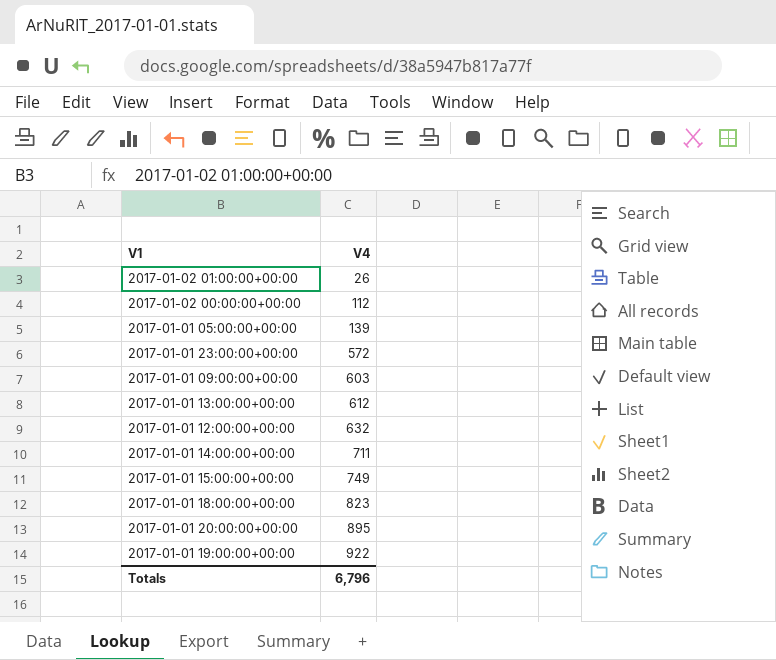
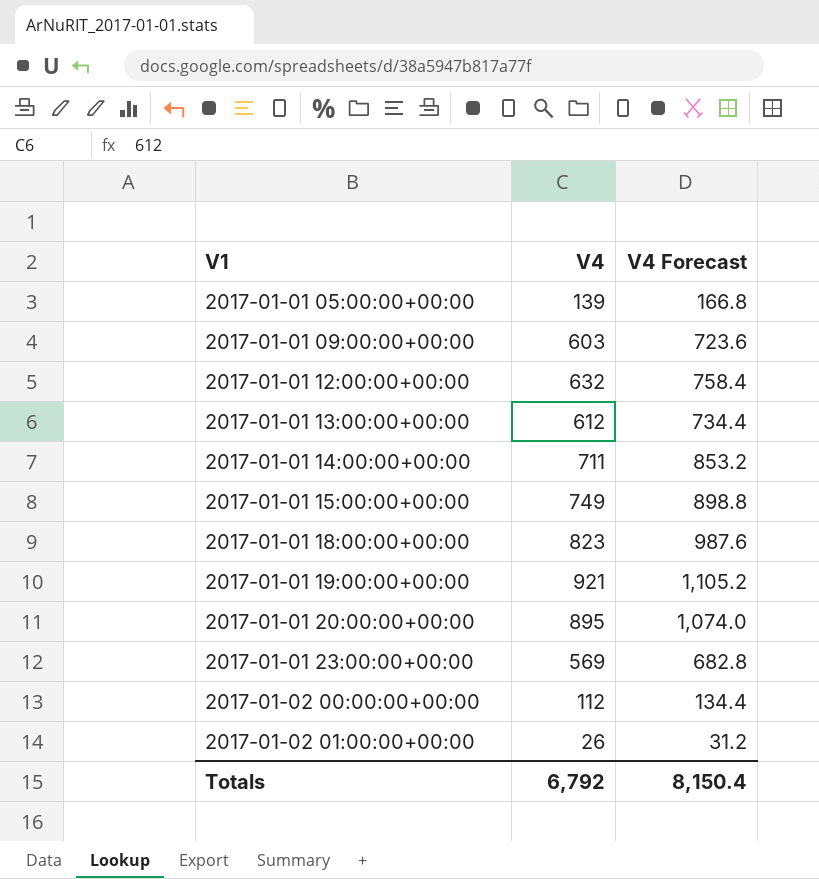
row order: V4 ascending -> V1 ascending
column V4 Forecast | formula: none -> [V4] * 1.2
2017-01-01 19:00:00+00:00 | V4: 922 -> 921
2017-01-01 23:00:00+00:00 | V4: 572 -> 569
Totals | V4: 6,796 -> 6,792

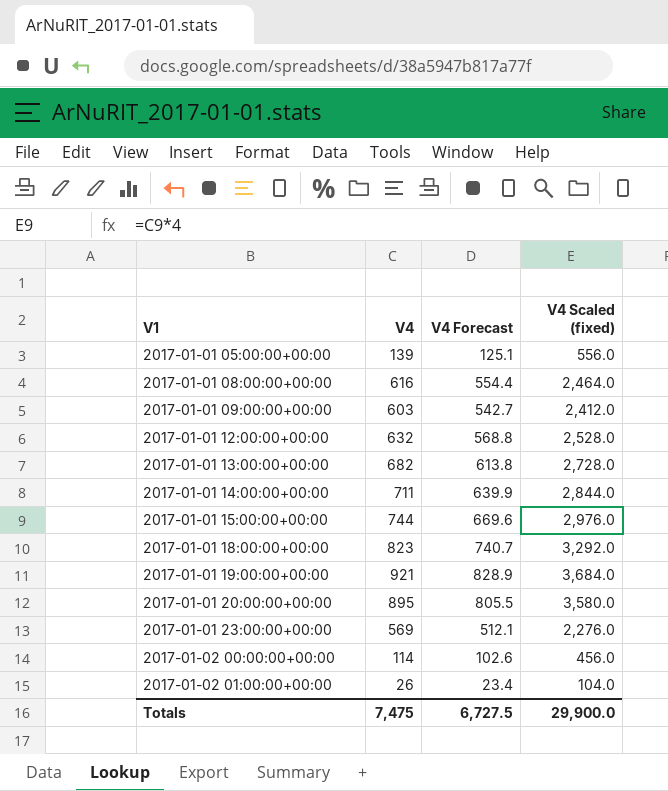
column V4 Forecast | formula: [V4] * 1.2 -> [V4] * 0.9
column V4 Scaled (fixed) | formula: none -> [V4] * 4
row 2017-01-01 08:00:00+00:00: none -> 616 | 554.4 | 2,464.0
2017-01-01 13:00:00+00:00 | V4: 612 -> 682
2017-01-01 15:00:00+00:00 | V4: 749 -> 744
2017-01-02 00:00:00+00:00 | V4: 112 -> 114
Totals | V4: 6,792 -> 7,475
Totals | V4 Forecast: 8,150.4 -> 6,727.5

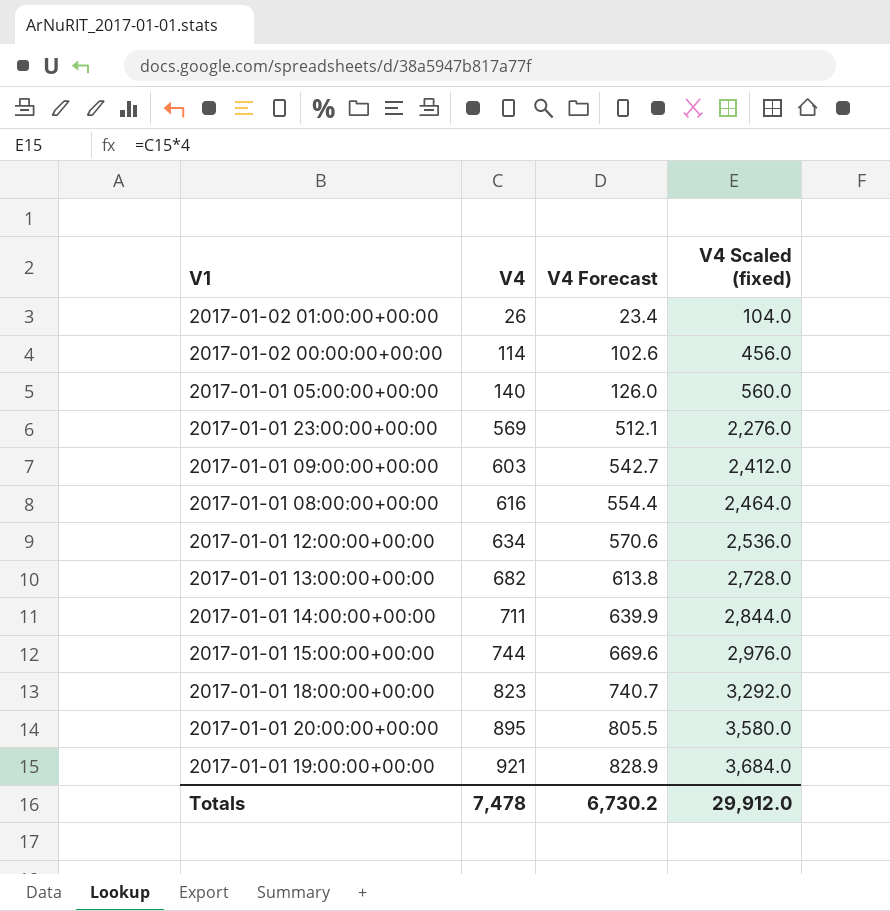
row order: V1 ascending -> V4 ascending
2017-01-01 05:00:00+00:00 | V4: 139 -> 140
2017-01-01 05:00:00+00:00 | V4 Forecast: 125.1 -> 126.0
2017-01-01 05:00:00+00:00 | V4 Scaled (fixed): 556.0 -> 560.0
2017-01-01 12:00:00+00:00 | V4: 632 -> 634
2017-01-01 12:00:00+00:00 | V4 Forecast: 568.8 -> 570.6
2017-01-01 12:00:00+00:00 | V4 Scaled (fixed): 2,528.0 -> 2,536.0
Totals | V4: 7,475 -> 7,478
Totals | V4 Forecast: 6,727.5 -> 6,730.2
Totals | V4 Scaled (fixed): 29,900.0 -> 29,912.0

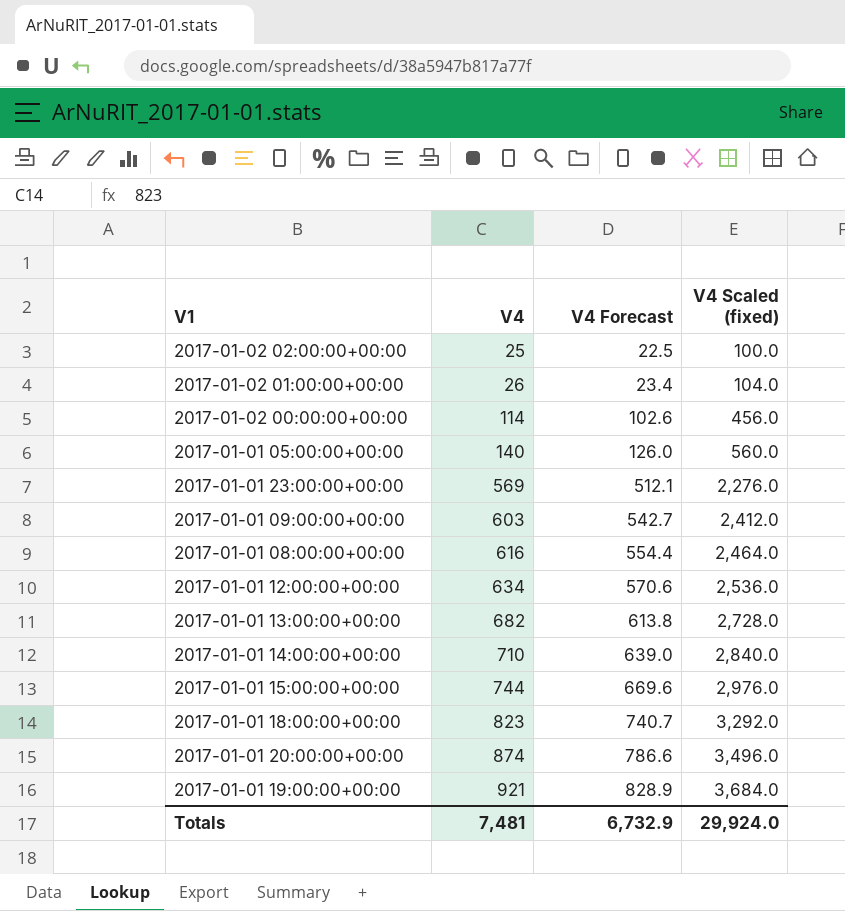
row 2017-01-02 02:00:00+00:00: none -> 25 | 22.5 | 100.0
2017-01-01 14:00:00+00:00 | V4: 711 -> 710
2017-01-01 14:00:00+00:00 | V4 Forecast: 639.9 -> 639.0
2017-01-01 14:00:00+00:00 | V4 Scaled (fixed): 2,844.0 -> 2,840.0
2017-01-01 20:00:00+00:00 | V4: 895 -> 874
2017-01-01 20:00:00+00:00 | V4 Forecast: 805.5 -> 786.6
2017-01-01 20:00:00+00:00 | V4 Scaled (fixed): 3,580.0 -> 3,496.0
Totals | V4: 7,478 -> 7,481
Totals | V4 Forecast: 6,730.2 -> 6,732.9
Totals | V4 Scaled (fixed): 29,912.0 -> 29,924.0

